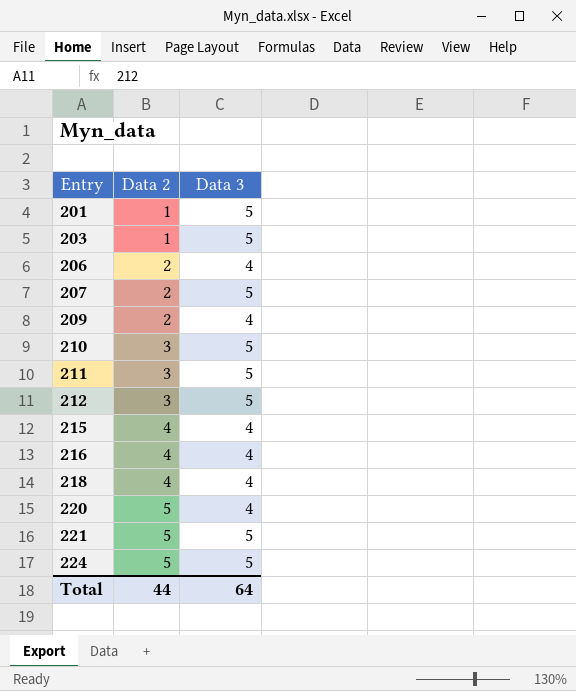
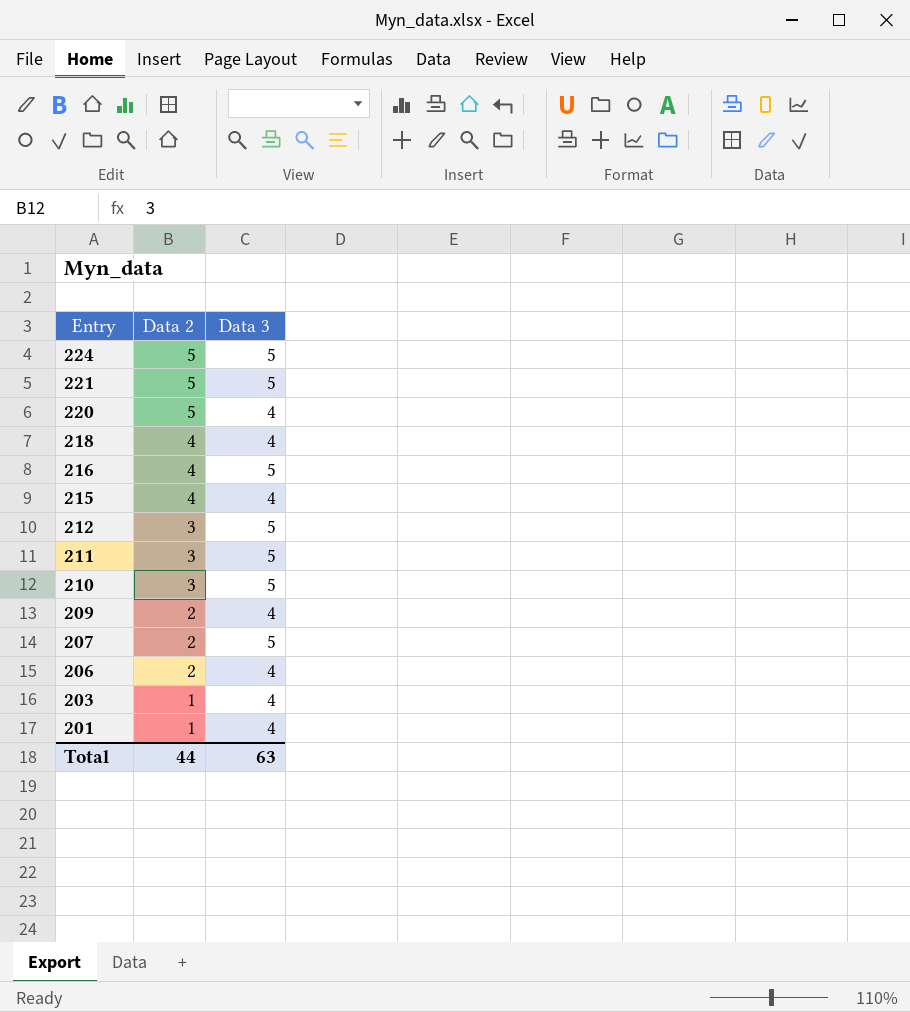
row order: Entry ascending -> Entry descending
216 | Data 3: 4 -> 5
203 | Data 3: 5 -> 4
201 | Data 3: 5 -> 4
Total | Data 3: 64 -> 63

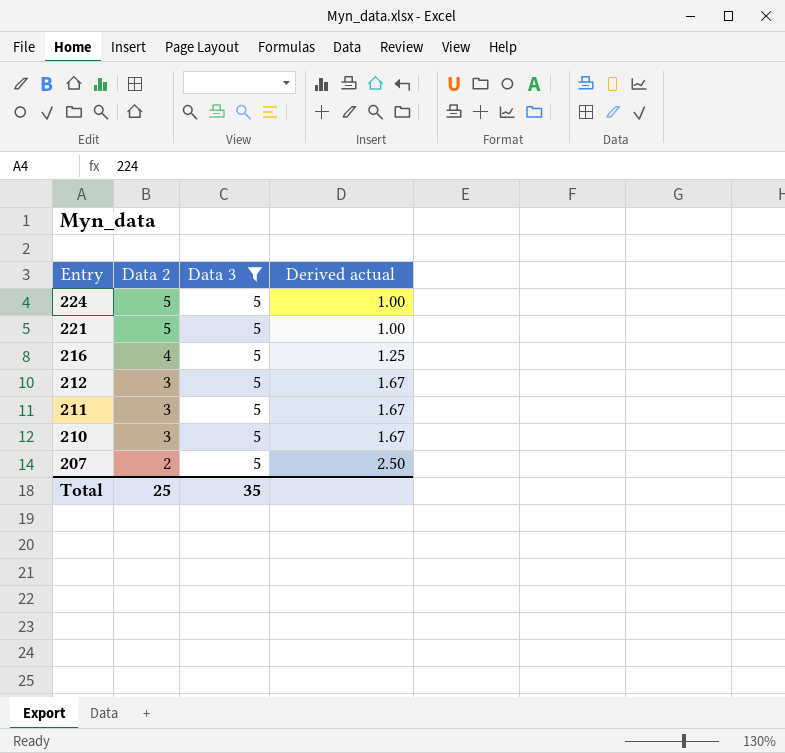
filter: none -> Data 3 = 5
column Derived actual | formula: none -> [Data 3] / [Data 2]
Total | Data 2: 44 -> 25
Total | Data 3: 63 -> 35

